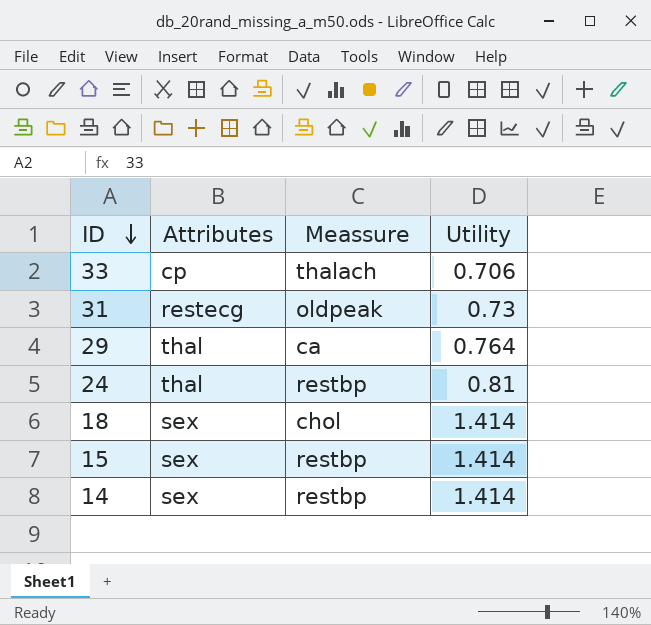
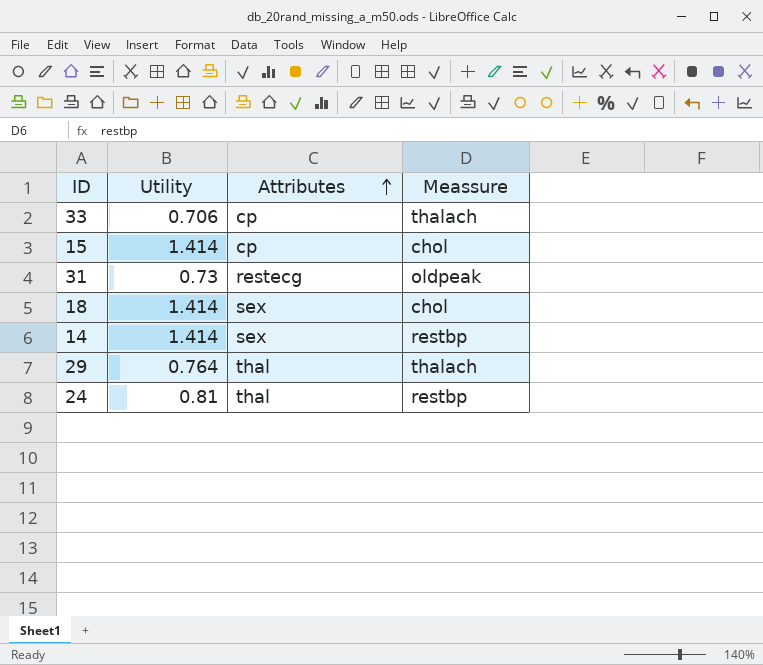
row order: ID descending -> Attributes ascending
column Utility | position: 4 -> 2
15 | Attributes: sex -> cp
15 | Meassure: restbp -> chol
29 | Meassure: ca -> thalach

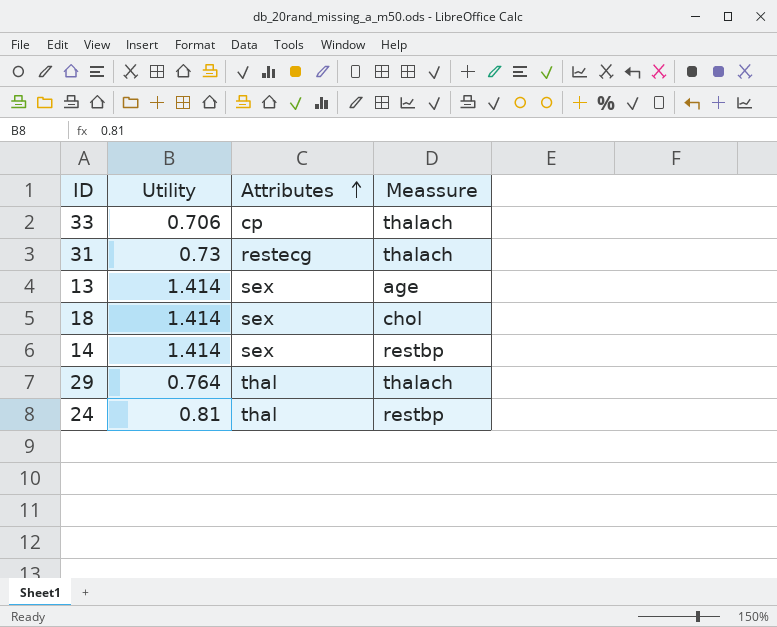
row 15: 1.414 | cp | chol -> none
31 | Meassure: oldpeak -> thalach
row 13: none -> 1.414 | sex | age

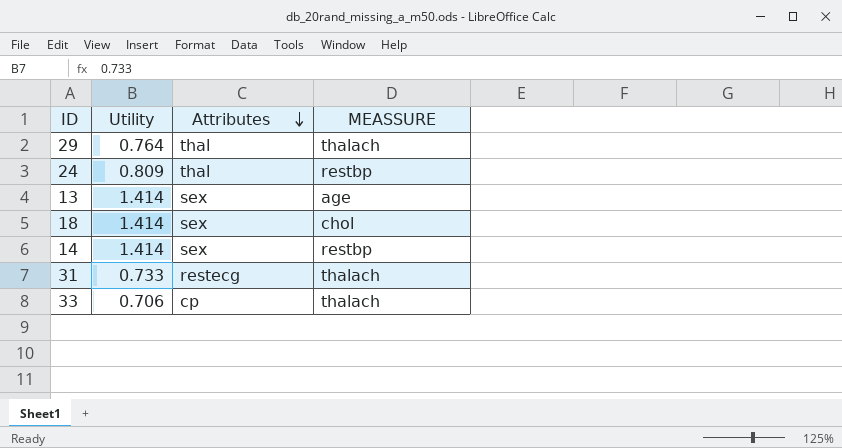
row order: Attributes ascending -> Attributes descending
column name: Meassure -> MEASSURE
24 | Utility: 0.81 -> 0.809
31 | Utility: 0.73 -> 0.733

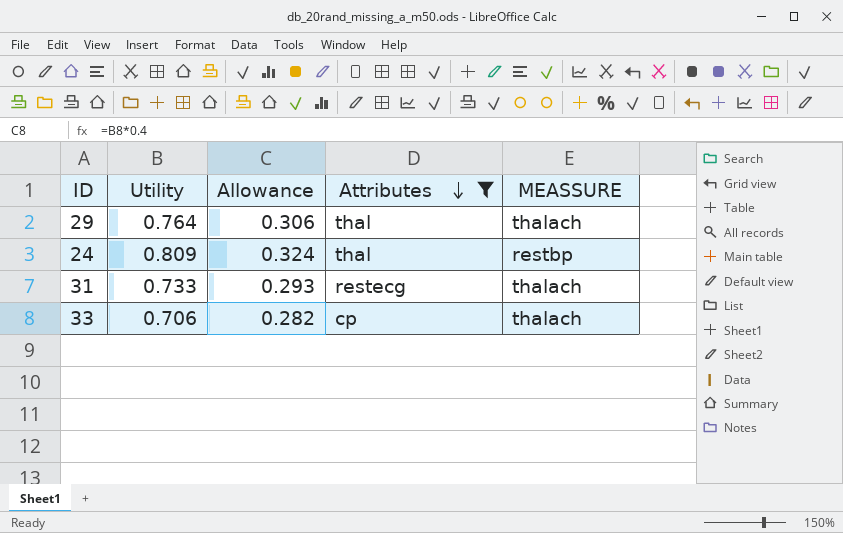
filter: none -> Attributes != sex
column Allowance | formula: none -> [Utility] * 0.4

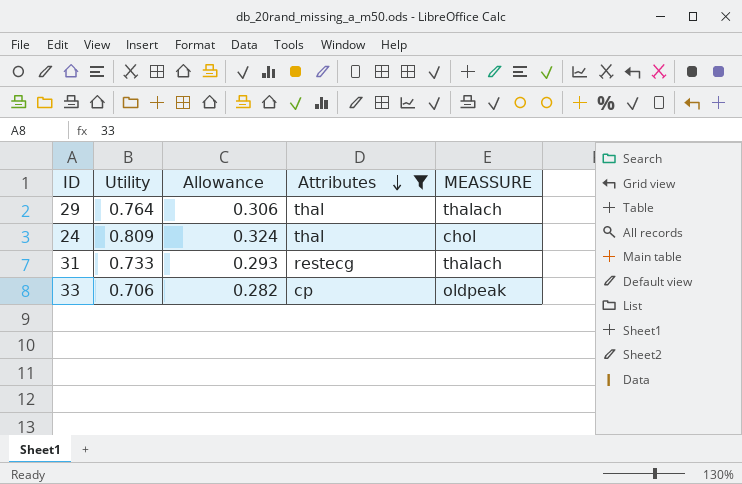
24 | MEASSURE: restbp -> chol
33 | MEASSURE: thalach -> oldpeak

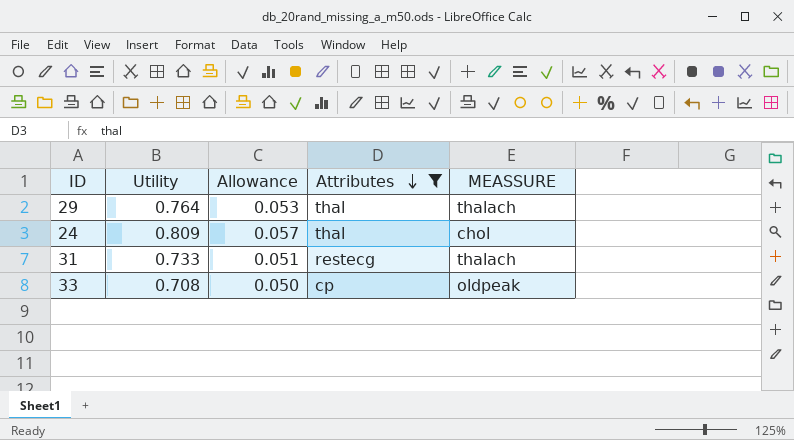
column Allowance | formula: [Utility] * 0.4 -> [Utility] * 0.07
33 | Utility: 0.706 -> 0.708

